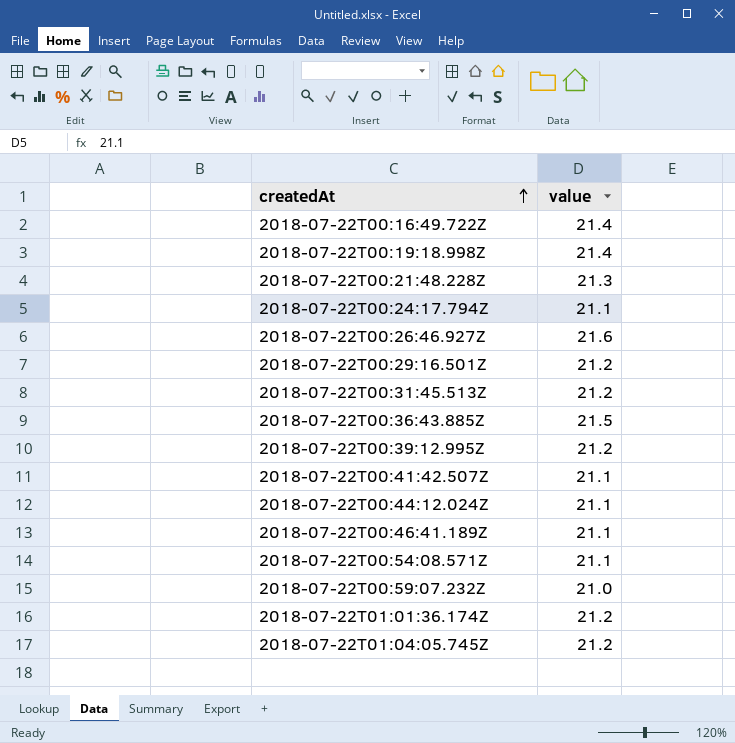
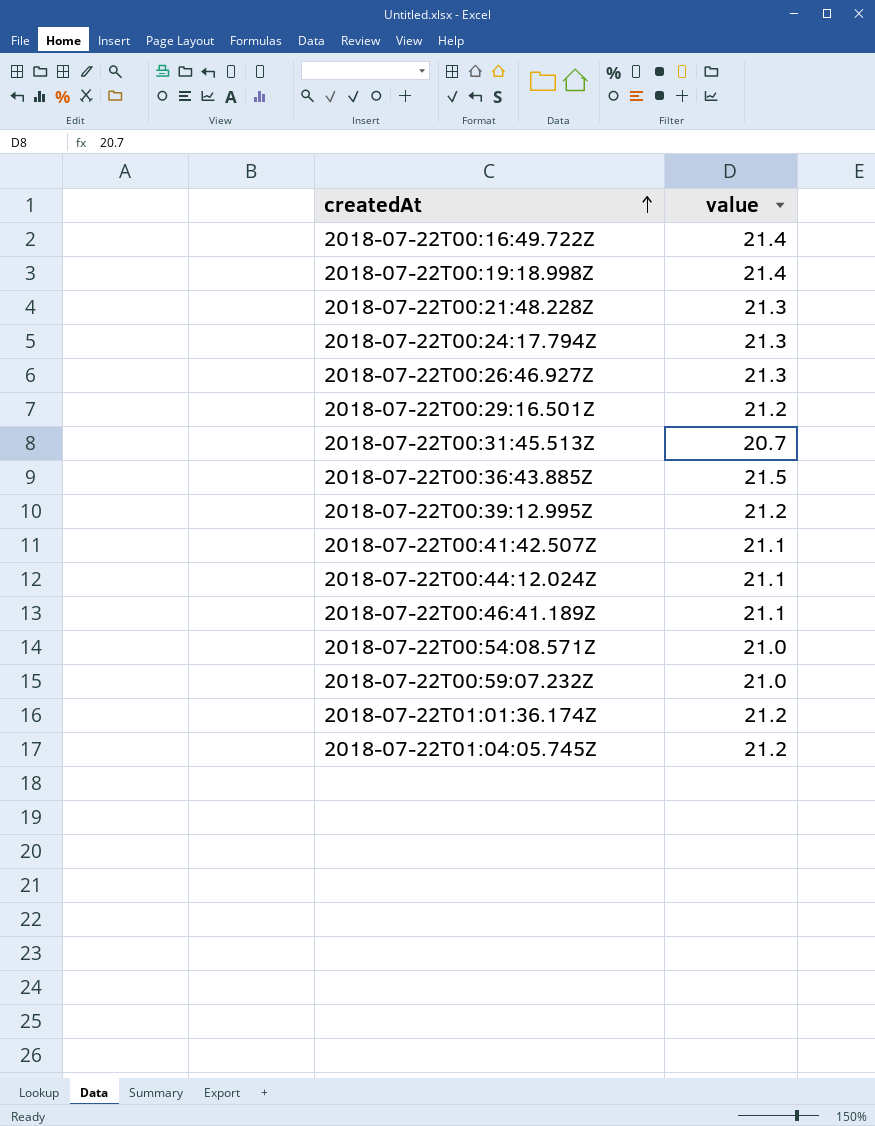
2018-07-22T00:24:17.794Z | value: 21.1 -> 21.3
2018-07-22T00:26:46.927Z | value: 21.6 -> 21.3
2018-07-22T00:31:45.513Z | value: 21.2 -> 20.7
2018-07-22T00:54:08.571Z | value: 21.1 -> 21.0

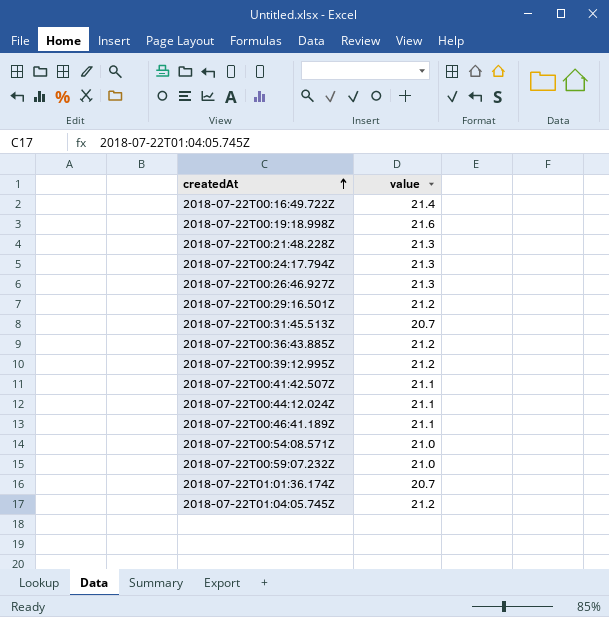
2018-07-22T00:19:18.998Z | value: 21.4 -> 21.6
2018-07-22T00:36:43.885Z | value: 21.5 -> 21.2
2018-07-22T01:01:36.174Z | value: 21.2 -> 20.7

